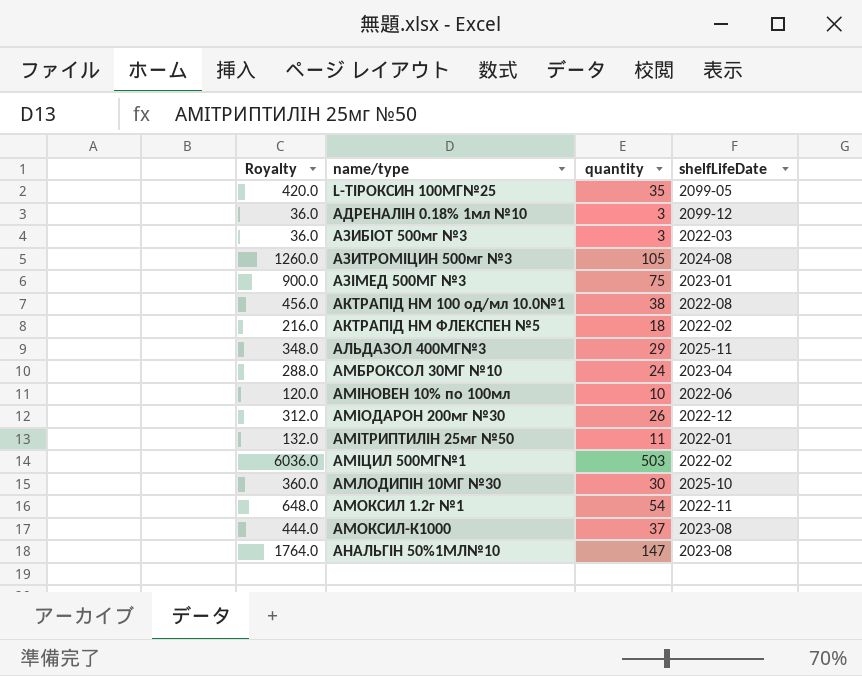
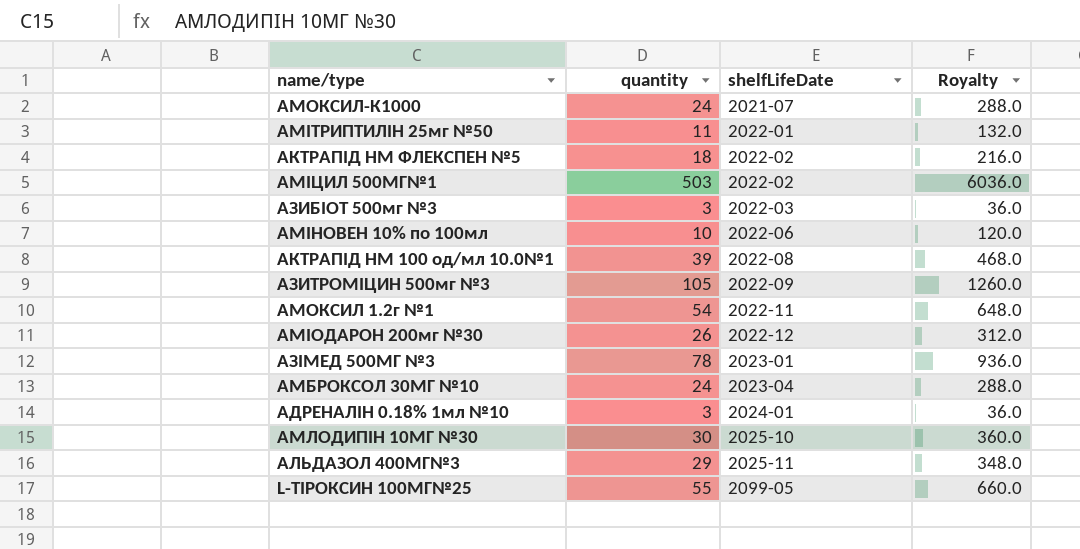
row order: none -> shelfLifeDate ascending
column Royalty | position: 1 -> 4
row АНАЛЬГІН 50%1МЛ№10: 1764.0 | 147 | 2023-08 -> none
АМОКСИЛ-К1000 | quantity: 37 -> 24
АМОКСИЛ-К1000 | shelfLifeDate: 2023-08 -> 2021-07
АМОКСИЛ-К1000 | Royalty: 444.0 -> 288.0
АКТРАПІД НМ 100 од/мл 10.0№1 | quantity: 38 -> 39
АКТРАПІД НМ 100 од/мл 10.0№1 | Royalty: 456.0 -> 468.0
АЗИТРОМІЦИН 500мг №3 | shelfLifeDate: 2024-08 -> 2022-09
АЗІМЕД 500МГ №3 | quantity: 75 -> 78
АЗІМЕД 500МГ №3 | Royalty: 900.0 -> 936.0
АДРЕНАЛІН 0.18% 1мл №10 | shelfLifeDate: 2099-12 -> 2024-01
L-ТІРОКСИН 100МГ№25 | quantity: 35 -> 55
L-ТІРОКСИН 100МГ№25 | Royalty: 420.0 -> 660.0

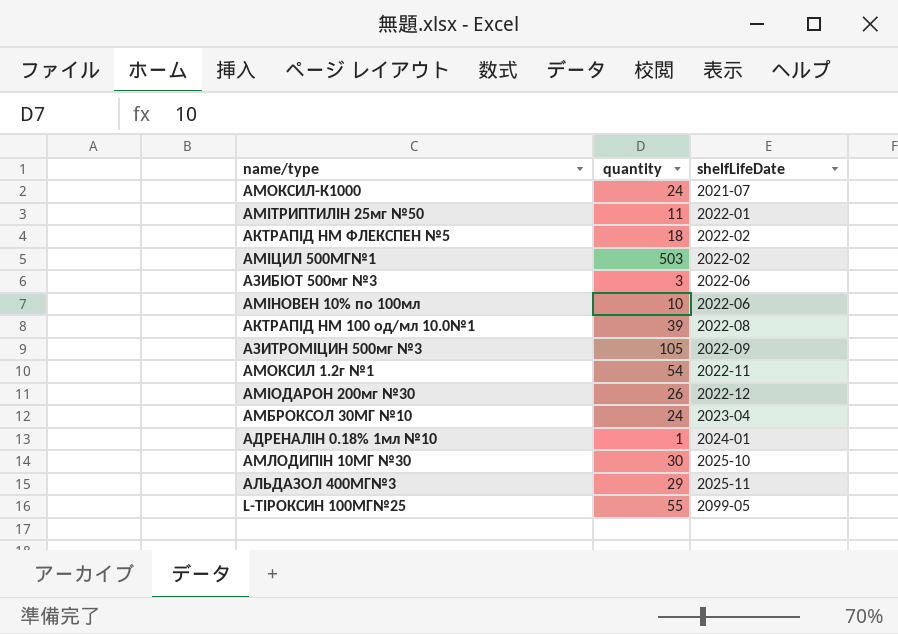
column Royalty | formula: [quantity] * 12 -> none
row АЗІМЕД 500МГ №3: 78 | 2023-01 | 936.0 -> none
АЗИБІОТ 500мг №3 | shelfLifeDate: 2022-03 -> 2022-06
АДРЕНАЛІН 0.18% 1мл №10 | quantity: 3 -> 1

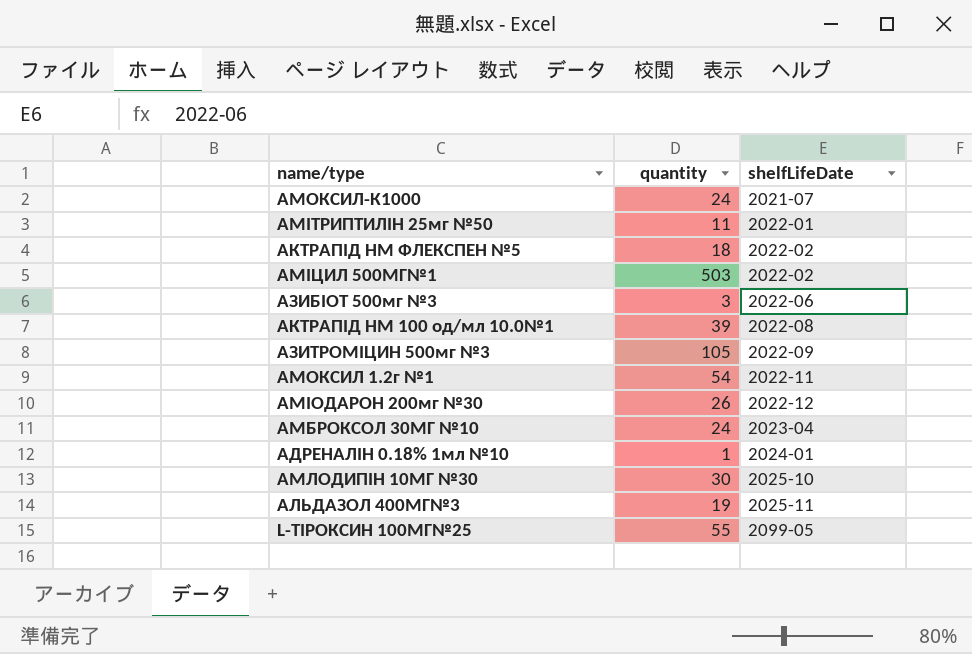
row АМІНОВЕН 10% по 100мл: 10 | 2022-06 -> none
АЛЬДАЗОЛ 400МГ№3 | quantity: 29 -> 19

